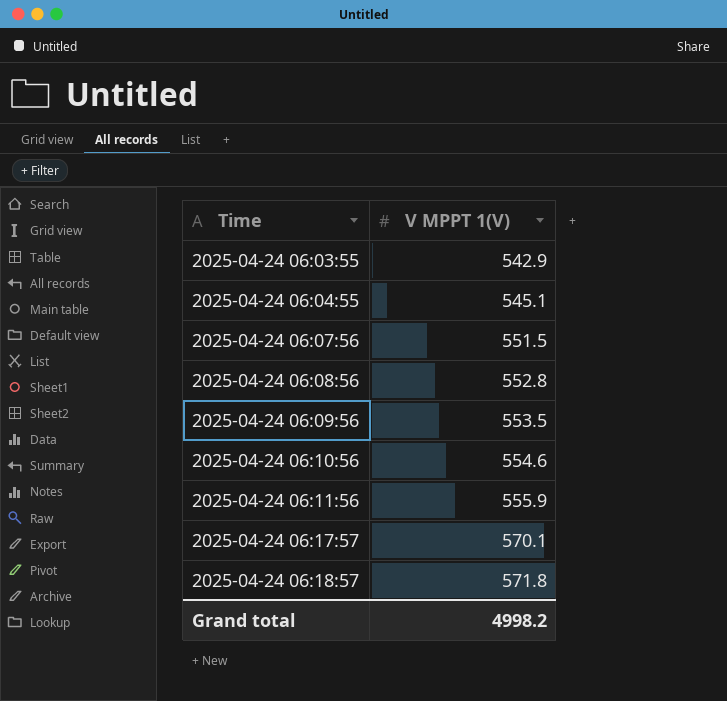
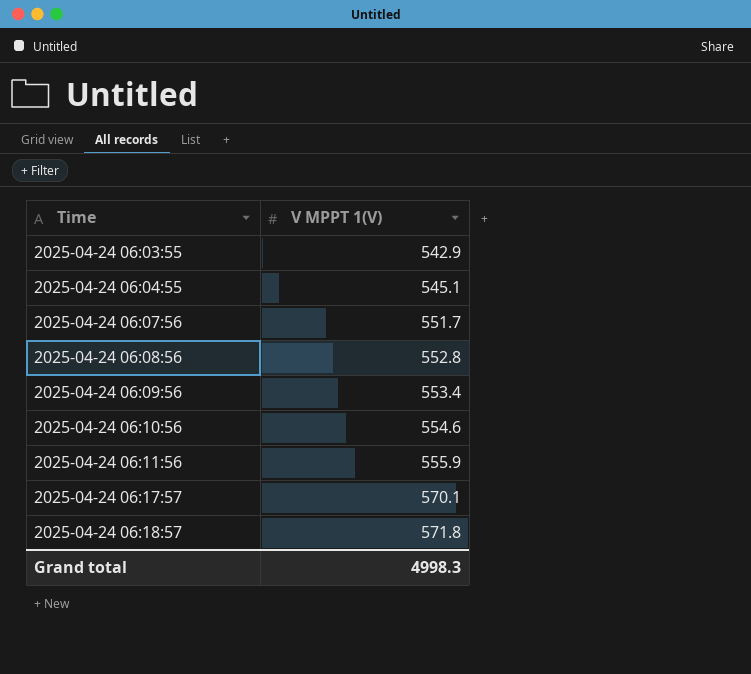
2025-04-24 06:07:56 | V MPPT 1(V): 551.5 -> 551.7
2025-04-24 06:09:56 | V MPPT 1(V): 553.5 -> 553.4
Grand total | V MPPT 1(V): 4998.2 -> 4998.3

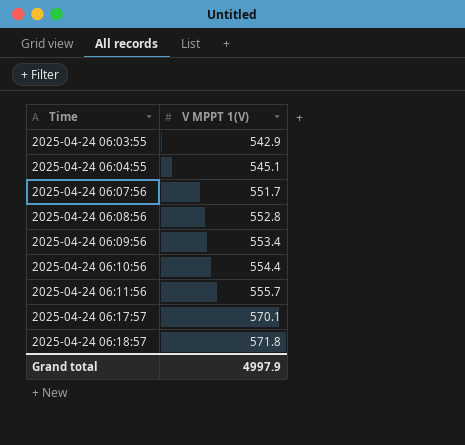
2025-04-24 06:10:56 | V MPPT 1(V): 554.6 -> 554.4
2025-04-24 06:11:56 | V MPPT 1(V): 555.9 -> 555.7
Grand total | V MPPT 1(V): 4998.3 -> 4997.9

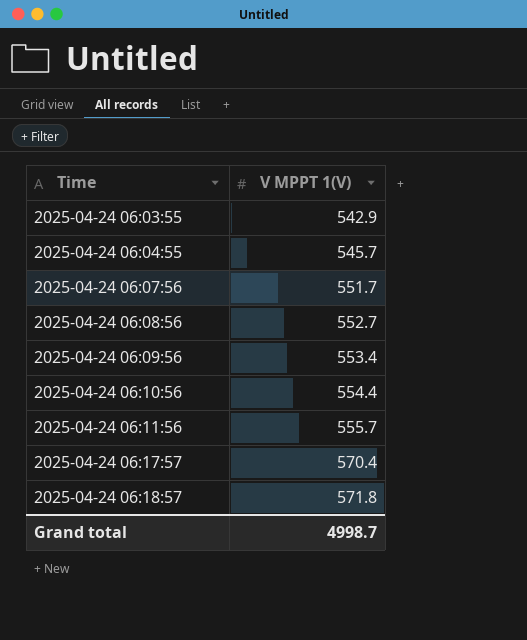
2025-04-24 06:04:55 | V MPPT 1(V): 545.1 -> 545.7
2025-04-24 06:08:56 | V MPPT 1(V): 552.8 -> 552.7
2025-04-24 06:17:57 | V MPPT 1(V): 570.1 -> 570.4
Grand total | V MPPT 1(V): 4997.9 -> 4998.7

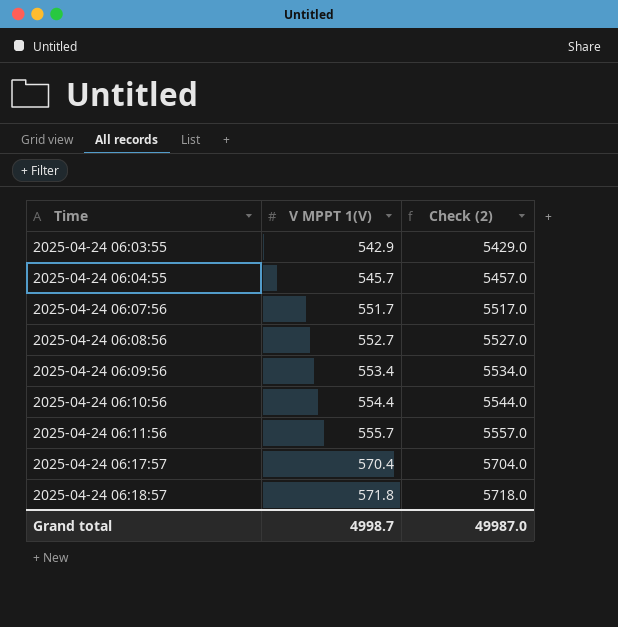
column Check (2) | formula: none -> [V MPPT 1(V)] * 10

